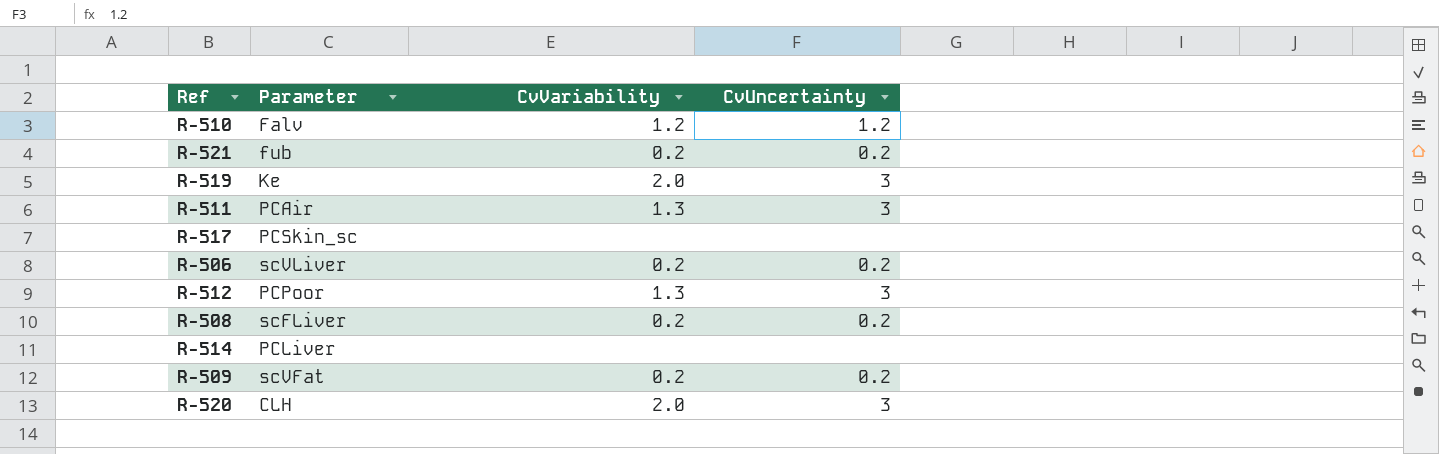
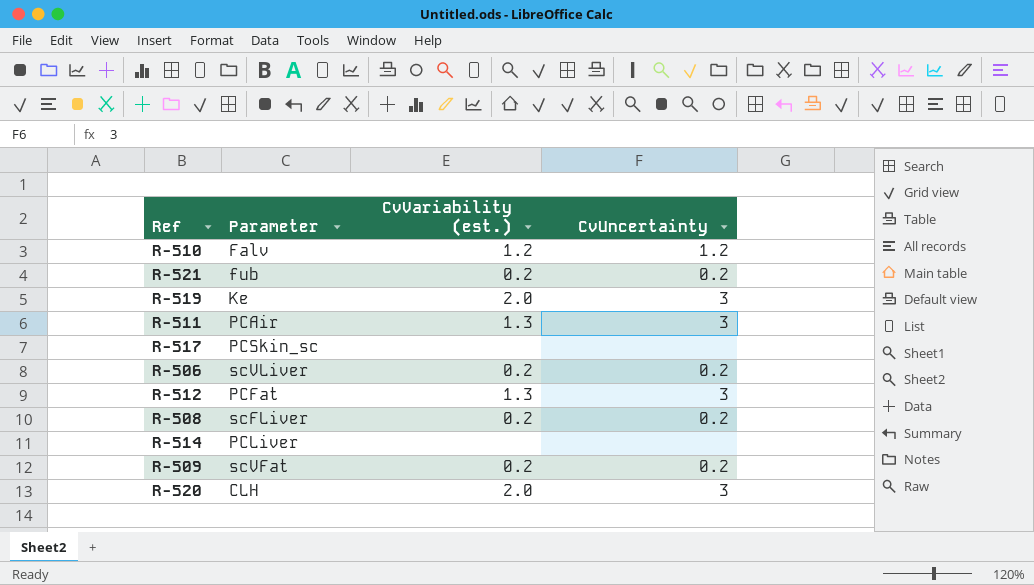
column name: CvVariability -> CvVariability (est.)
R-512 | Parameter: PCPoor -> PCFat

